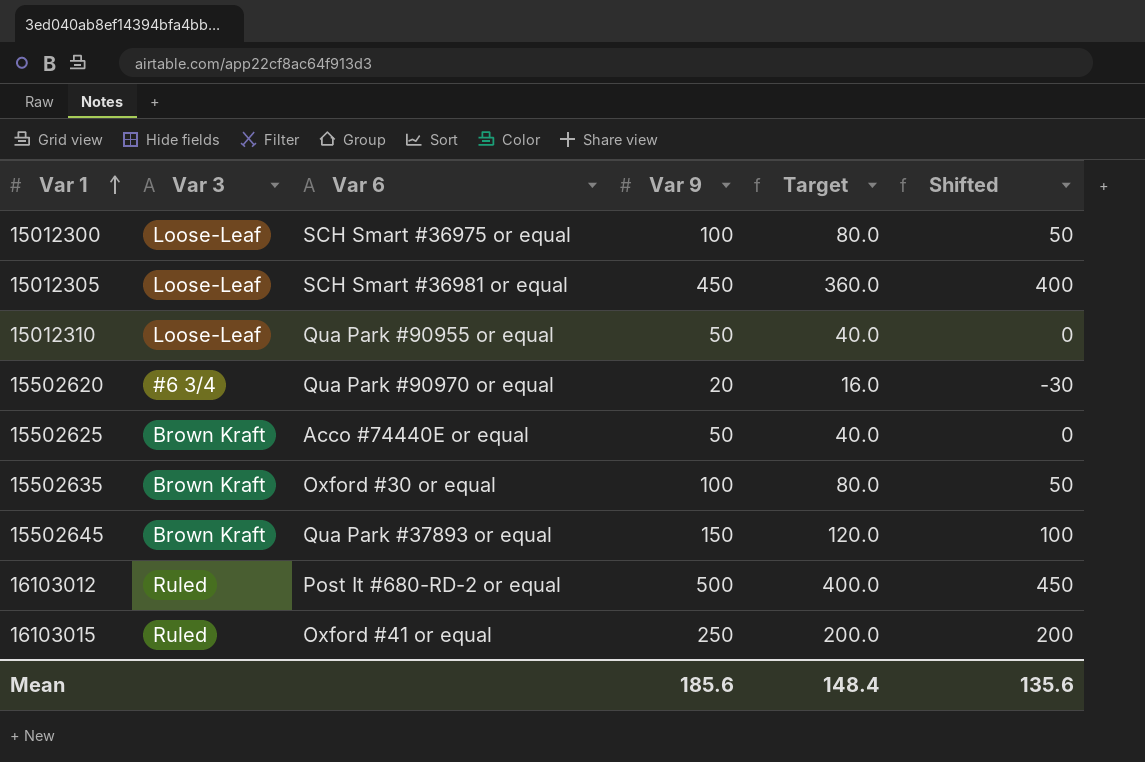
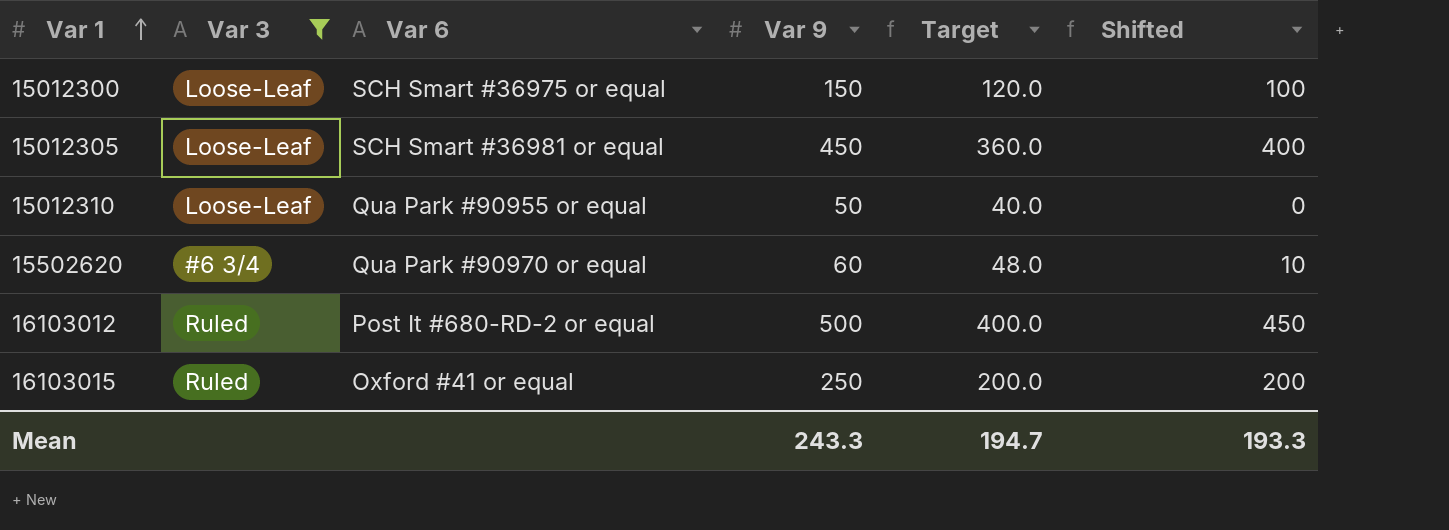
filter: none -> Var 3 != Brown Kraft
15012300 | Var 9: 100 -> 150
15012300 | Target: 80.0 -> 120.0
15012300 | Shifted: 50 -> 100
15502620 | Var 9: 20 -> 60
15502620 | Target: 16.0 -> 48.0
15502620 | Shifted: -30 -> 10
Mean | Var 9: 185.6 -> 243.3
Mean | Target: 148.4 -> 194.7
Mean | Shifted: 135.6 -> 193.3

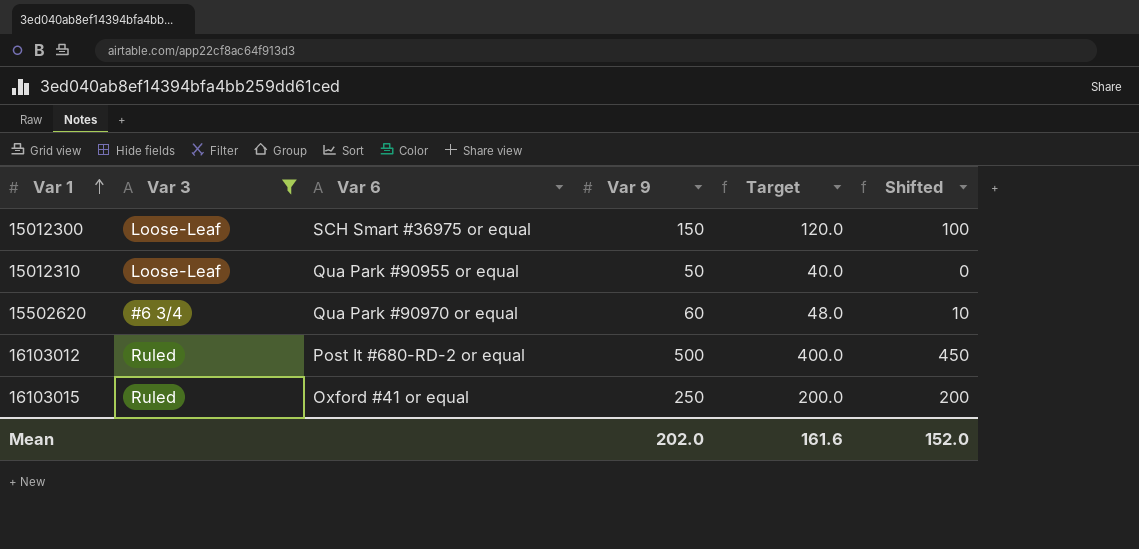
row 15012305: Loose-Leaf | SCH Smart #36981 or equal | 450 | 360.0 | 400 -> none
Mean | Var 9: 243.3 -> 202.0
Mean | Target: 194.7 -> 161.6
Mean | Shifted: 193.3 -> 152.0

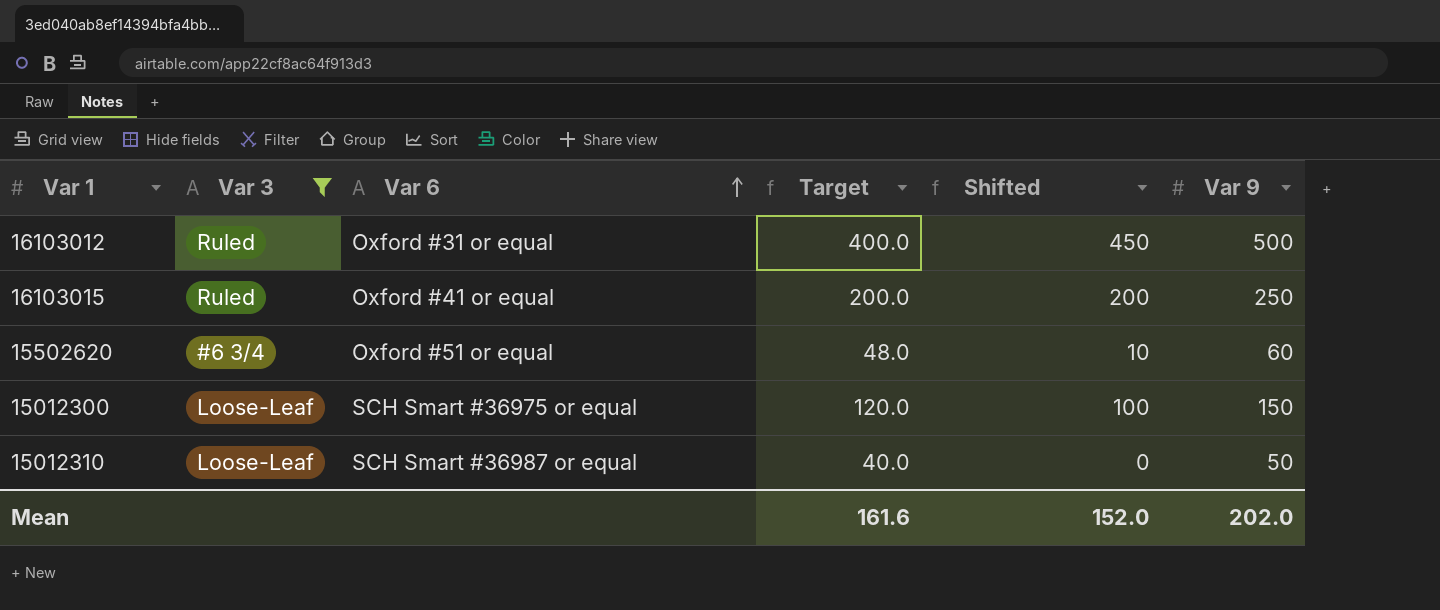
row order: Var 1 ascending -> Var 6 ascending
column Var 9 | position: 4 -> 6
16103012 | Var 6: Post It #680-RD-2 or equal -> Oxford #31 or equal
15502620 | Var 6: Qua Park #90970 or equal -> Oxford #51 or equal
15012310 | Var 6: Qua Park #90955 or equal -> SCH Smart #36987 or equal

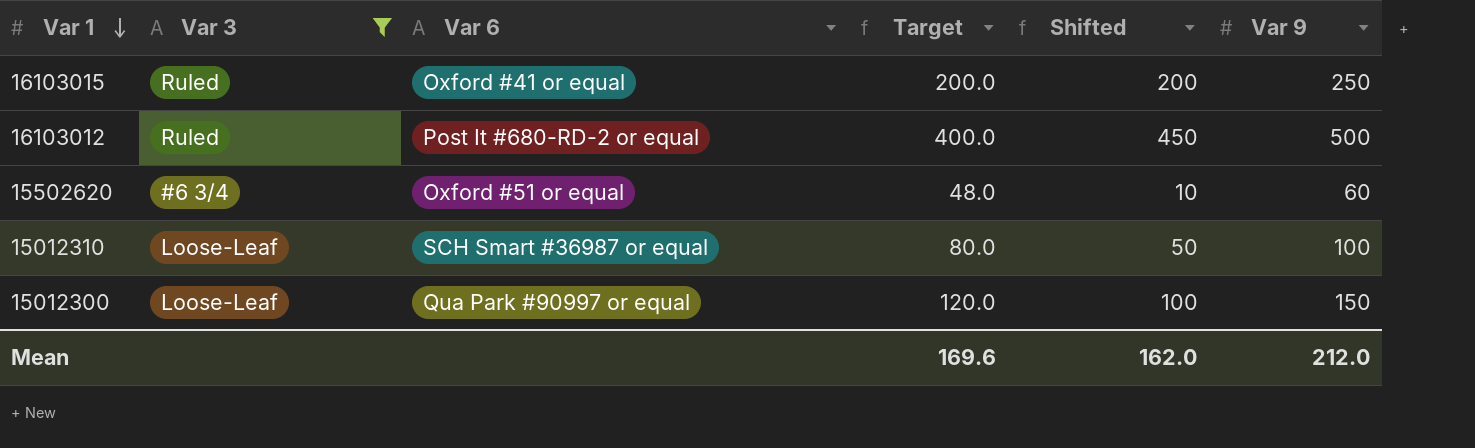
row order: Var 6 ascending -> Var 1 descending
16103012 | Var 6: Oxford #31 or equal -> Post It #680-RD-2 or equal
15012310 | Target: 40.0 -> 80.0
15012310 | Shifted: 0 -> 50
15012310 | Var 9: 50 -> 100
15012300 | Var 6: SCH Smart #36975 or equal -> Qua Park #90997 or equal
Mean | Target: 161.6 -> 169.6
Mean | Shifted: 152.0 -> 162.0
Mean | Var 9: 202.0 -> 212.0

